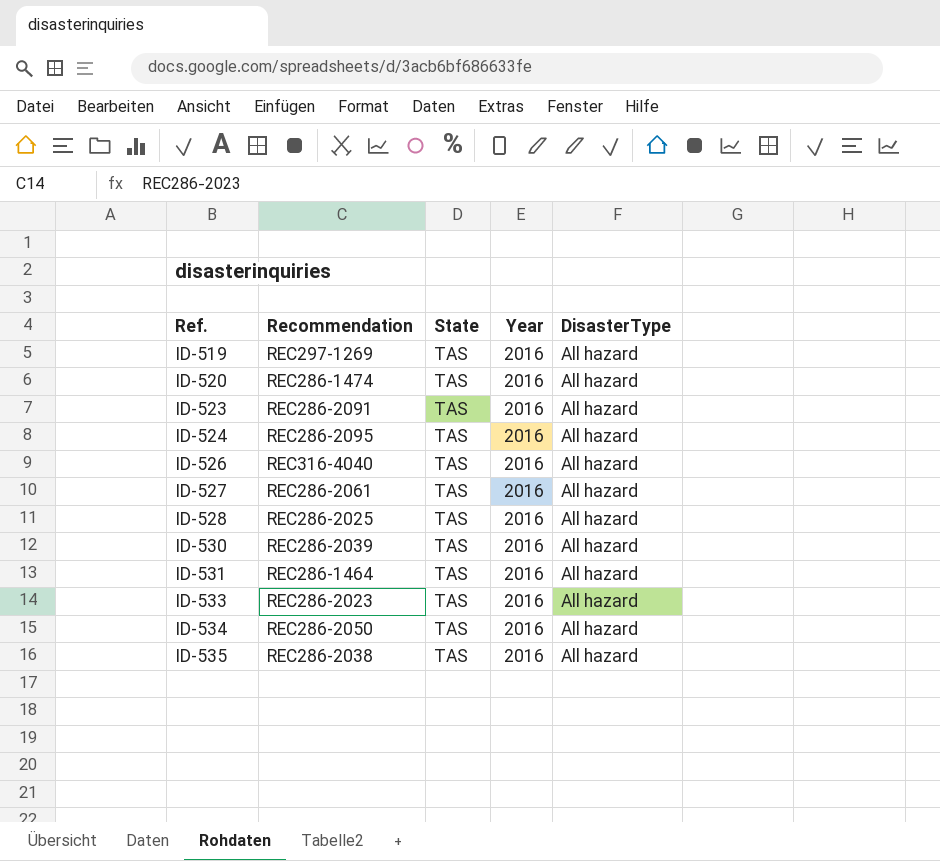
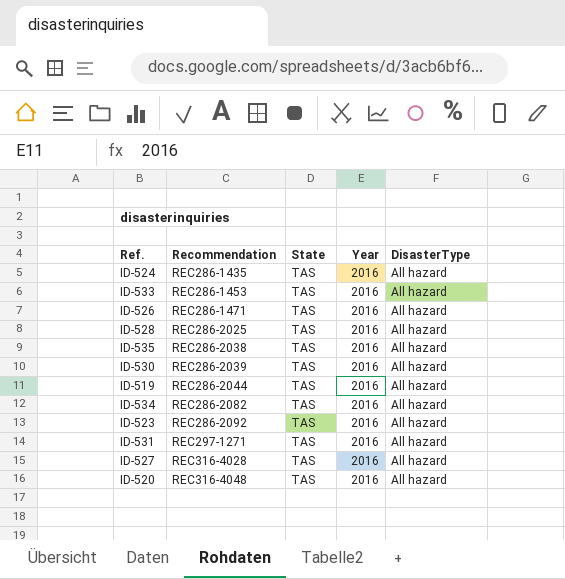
row order: Ref. ascending -> Recommendation ascending
ID-524 | Recommendation: REC286-2095 -> REC286-1435
ID-533 | Recommendation: REC286-2023 -> REC286-1453
ID-526 | Recommendation: REC316-4040 -> REC286-1471
ID-519 | Recommendation: REC297-1269 -> REC286-2044
ID-534 | Recommendation: REC286-2050 -> REC286-2082
ID-523 | Recommendation: REC286-2091 -> REC286-2092
ID-531 | Recommendation: REC286-1464 -> REC297-1271
ID-527 | Recommendation: REC286-2061 -> REC316-4028
ID-520 | Recommendation: REC286-1474 -> REC316-4048

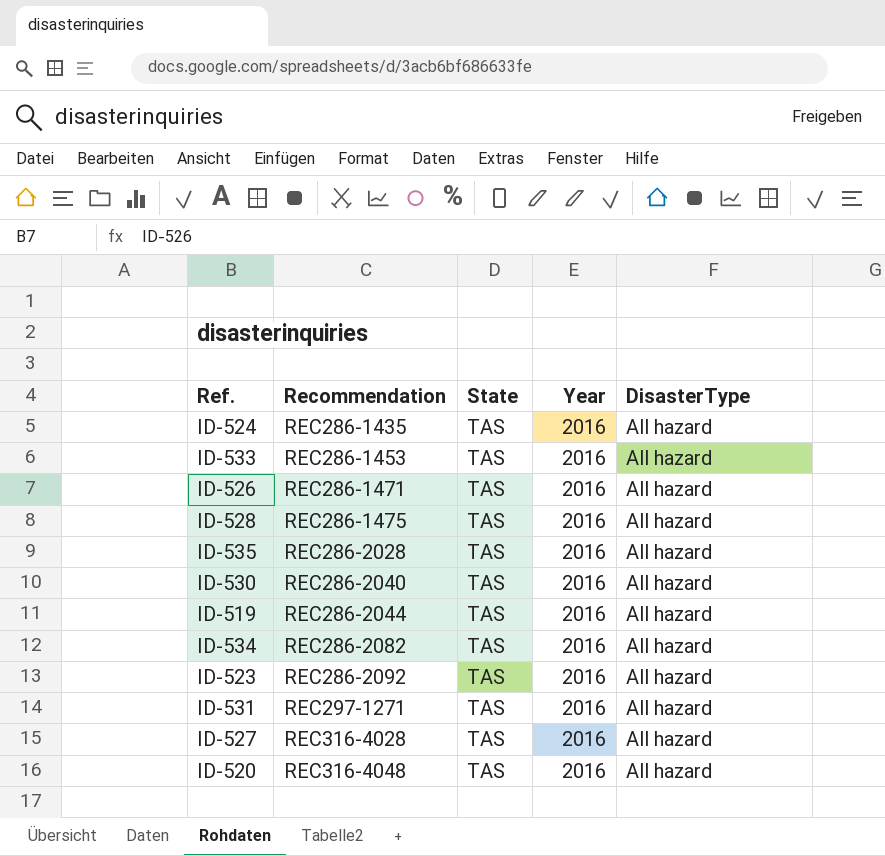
ID-528 | Recommendation: REC286-2025 -> REC286-1475
ID-535 | Recommendation: REC286-2038 -> REC286-2028
ID-530 | Recommendation: REC286-2039 -> REC286-2040

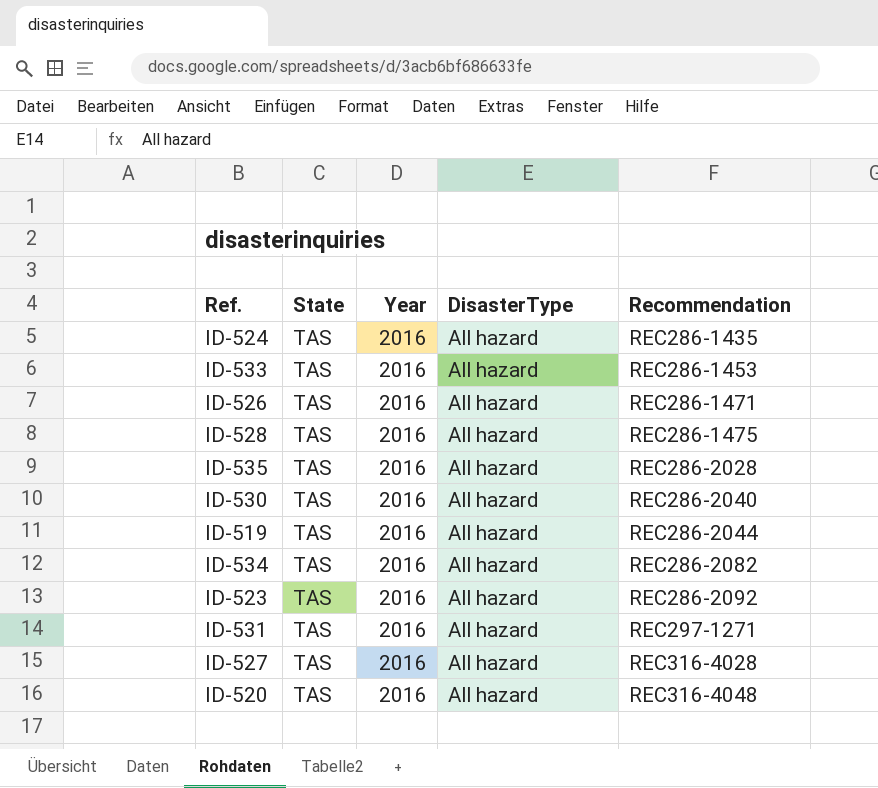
column Recommendation | position: 2 -> 5

